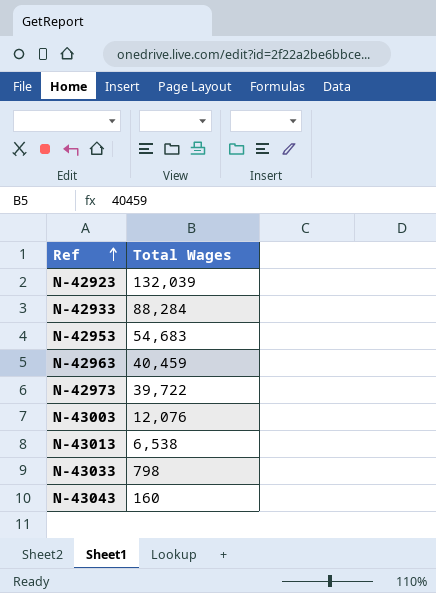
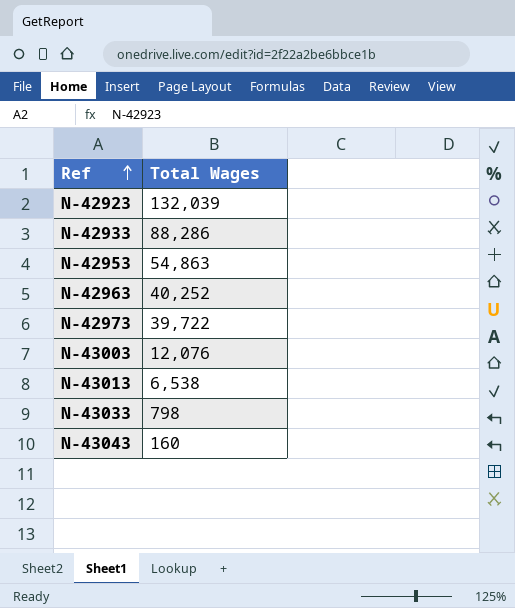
N-42933 | Total Wages: 88,284 -> 88,286
N-42953 | Total Wages: 54,683 -> 54,863
N-42963 | Total Wages: 40,459 -> 40,252

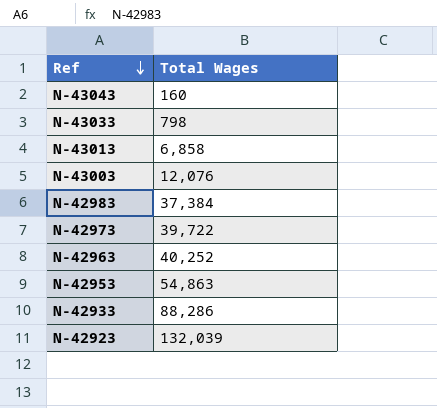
row order: Ref ascending -> Ref descending
N-43013 | Total Wages: 6,538 -> 6,858
row N-42983: none -> 37,384

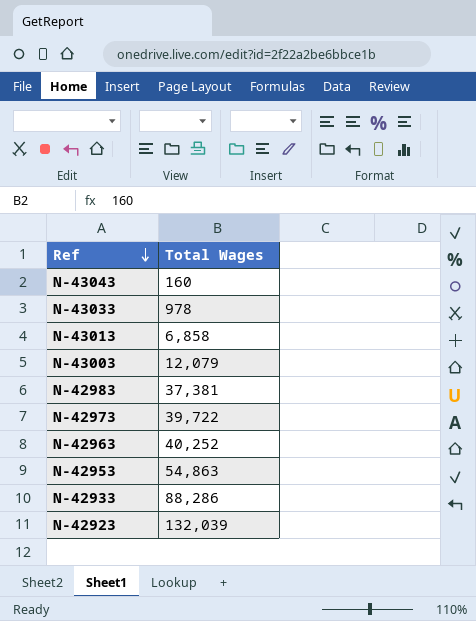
N-43033 | Total Wages: 798 -> 978
N-43003 | Total Wages: 12,076 -> 12,079
N-42983 | Total Wages: 37,384 -> 37,381

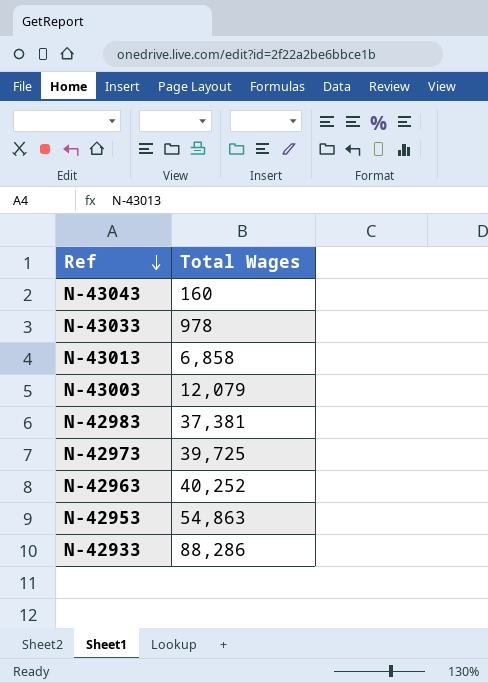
row N-42923: 132,039 -> none
N-42973 | Total Wages: 39,722 -> 39,725

